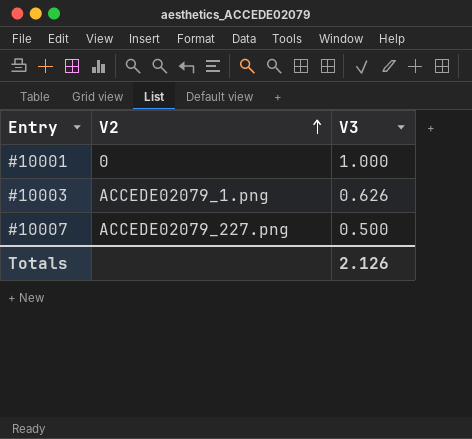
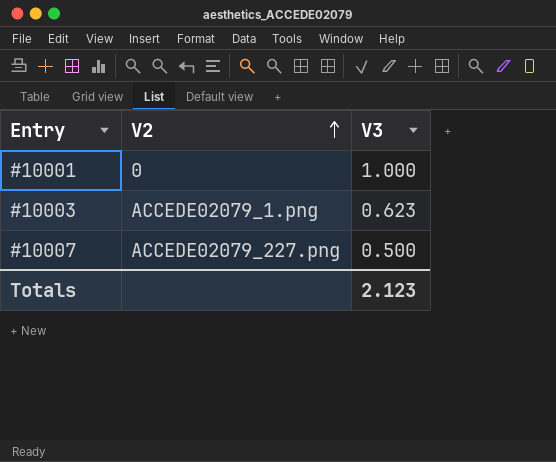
#10003 | V3: 0.626 -> 0.623
Totals | V3: 2.126 -> 2.123

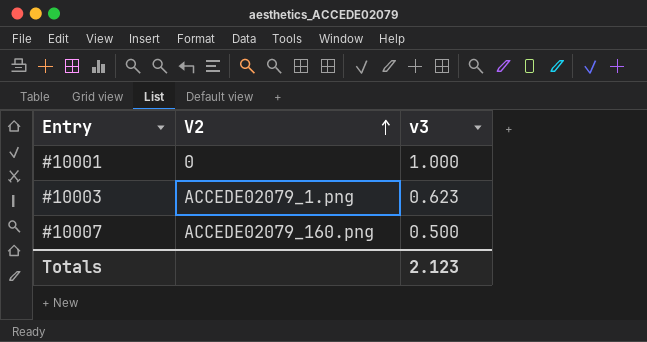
column name: V3 -> v3
#10007 | V2: ACCEDE02079_227.png -> ACCEDE02079_160.png

